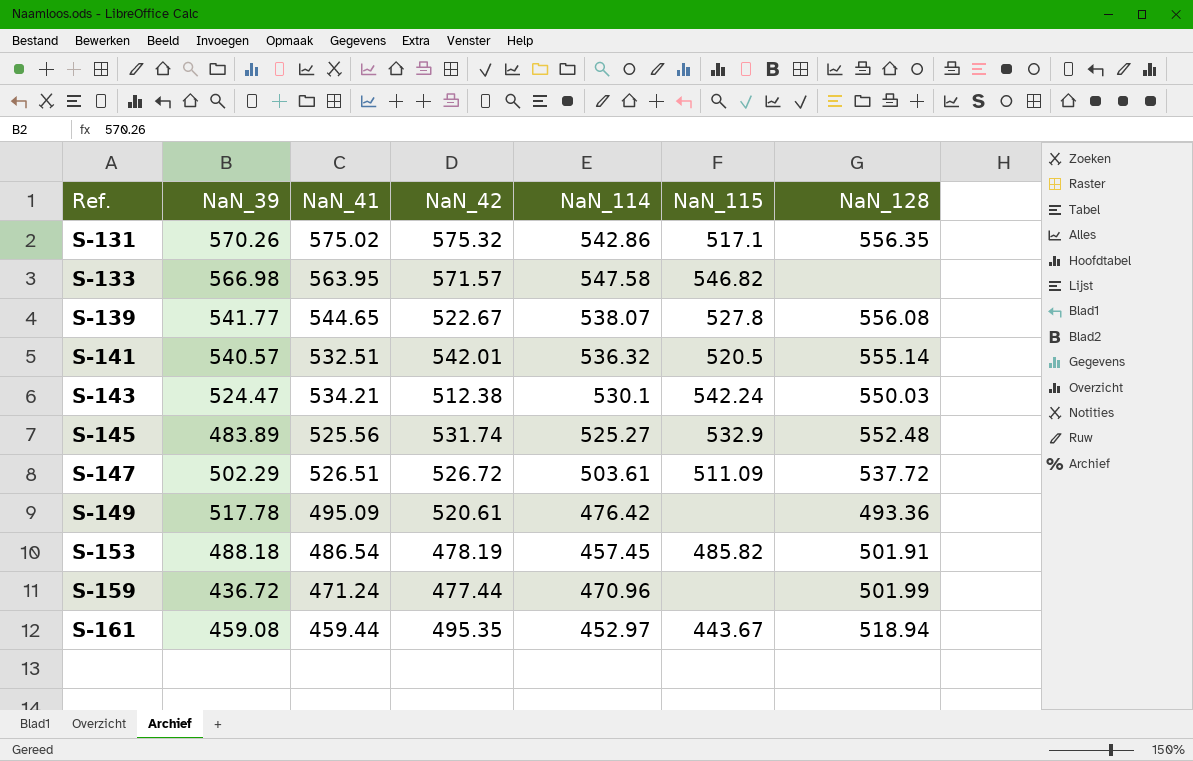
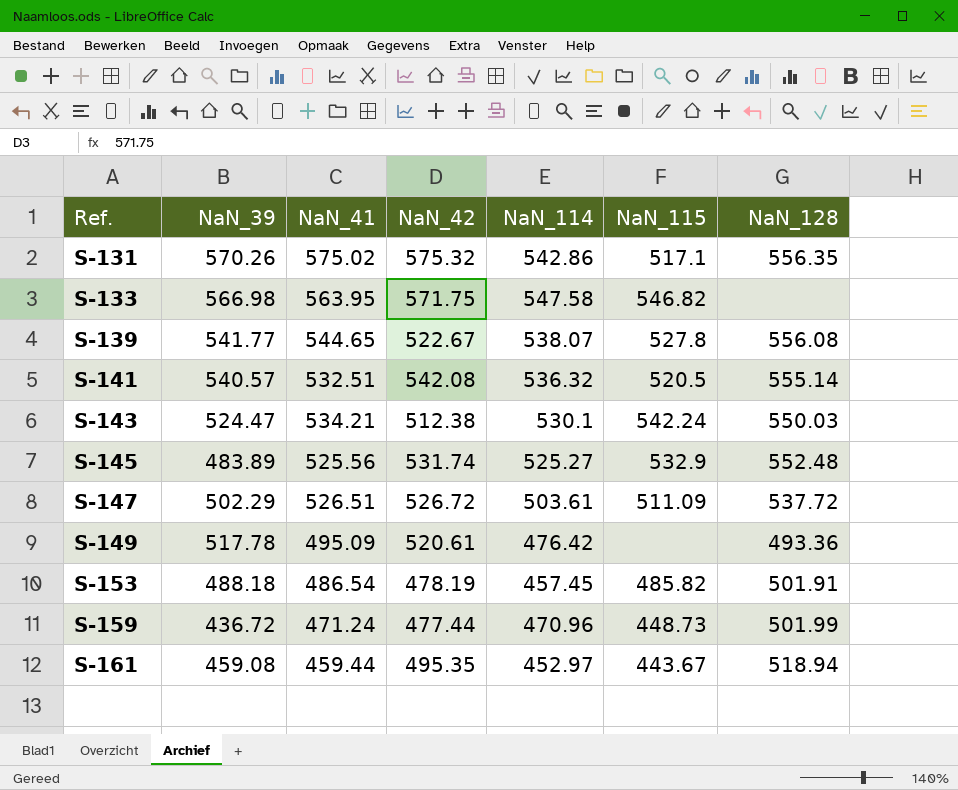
S-133 | NaN_42: 571.57 -> 571.75
S-141 | NaN_42: 542.01 -> 542.08
S-159 | NaN_115: none -> 448.73

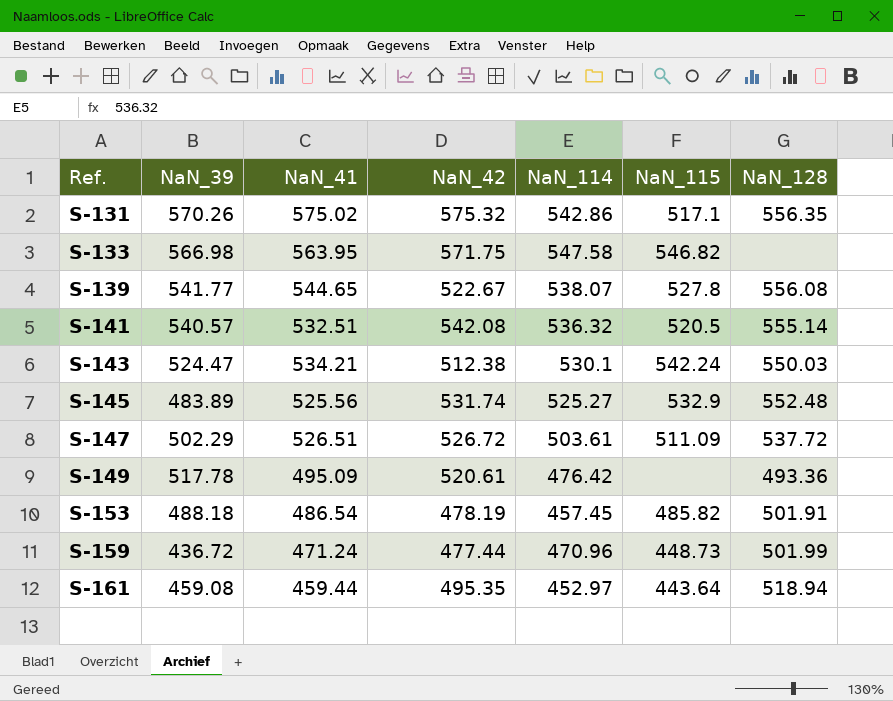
S-161 | NaN_115: 443.67 -> 443.64

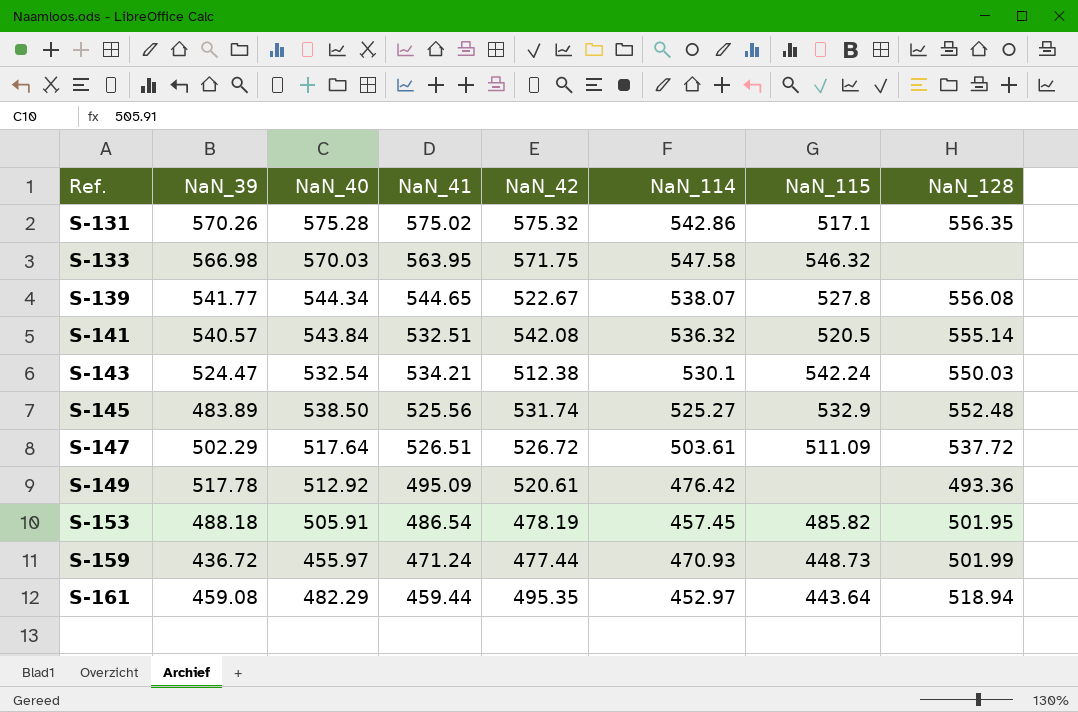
column NaN_40 | position: none -> 3
S-133 | NaN_115: 546.82 -> 546.32
S-153 | NaN_128: 501.91 -> 501.95
S-159 | NaN_114: 470.96 -> 470.93

